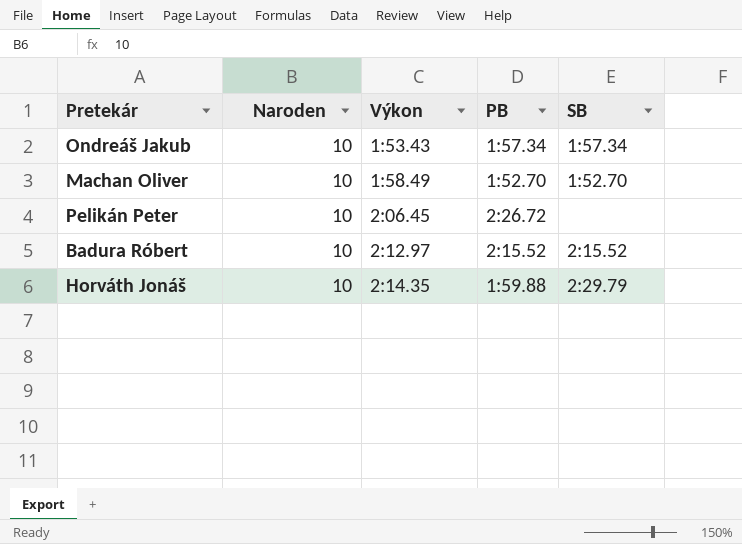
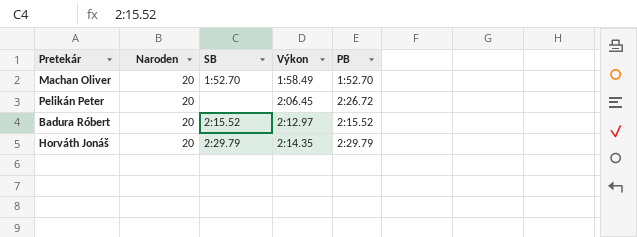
column SB | position: 5 -> 3
row Ondreáš Jakub: 10 | 1:53.43 | 1:57.34 | 1:57.34 -> none
Machan Oliver | Naroden: 10 -> 20
Pelikán Peter | Naroden: 10 -> 20
Badura Róbert | Naroden: 10 -> 20
Horváth Jonáš | Naroden: 10 -> 20
Horváth Jonáš | PB: 1:59.88 -> 2:29.79

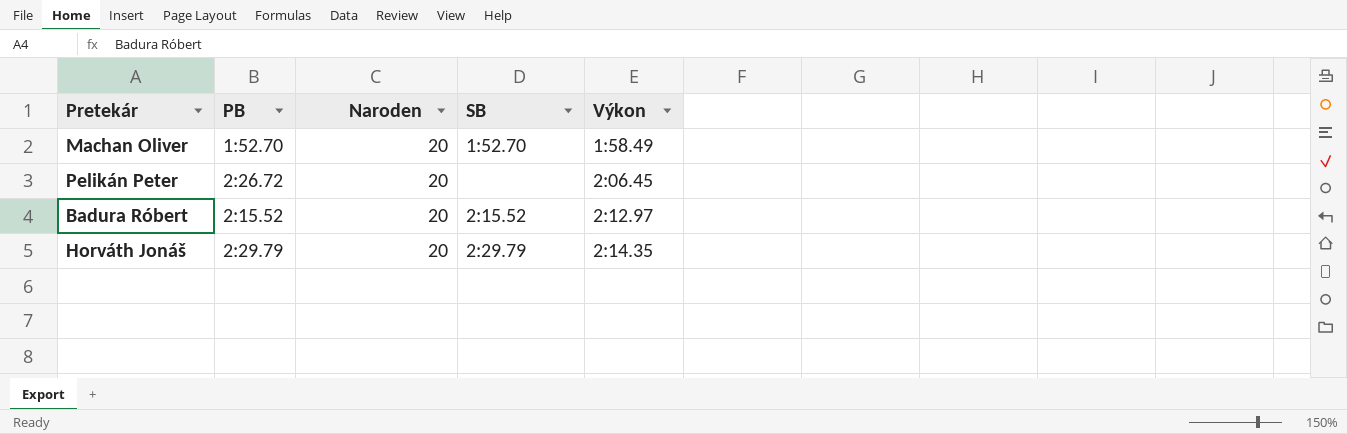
column PB | position: 5 -> 2

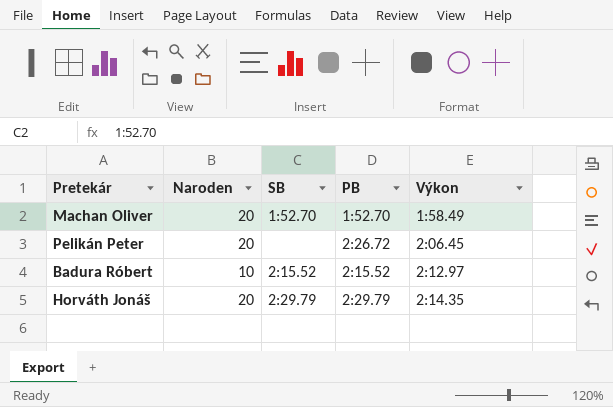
column PB | position: 2 -> 4
Badura Róbert | Naroden: 20 -> 10

